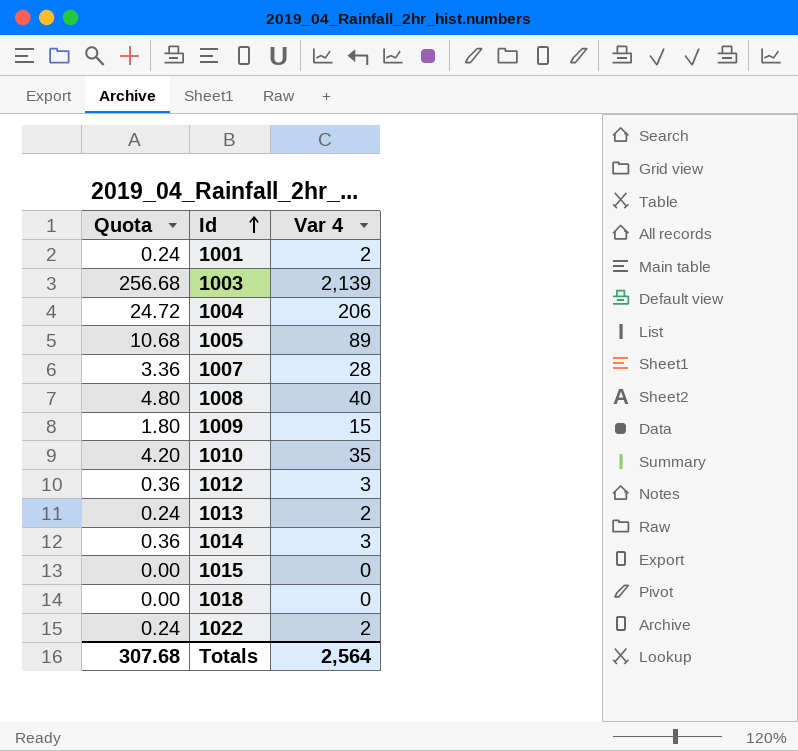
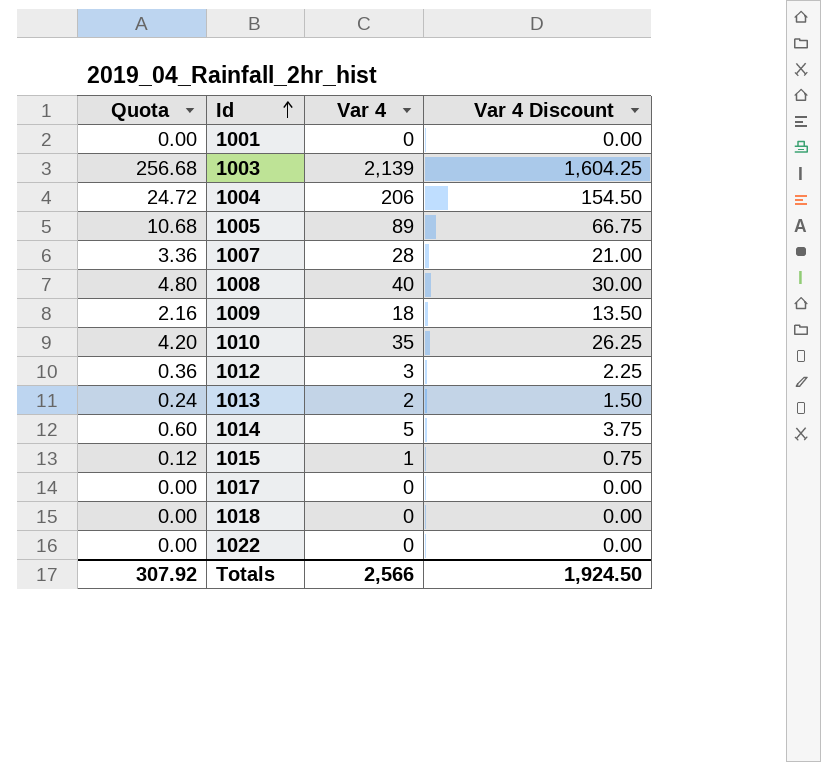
column Var 4 Discount | formula: none -> [Var 4] * 0.75
1001 | Quota: 0.24 -> 0.00
1001 | Var 4: 2 -> 0
1009 | Quota: 1.80 -> 2.16
1009 | Var 4: 15 -> 18
1014 | Quota: 0.36 -> 0.60
1014 | Var 4: 3 -> 5
1015 | Quota: 0.00 -> 0.12
1015 | Var 4: 0 -> 1
row 1017: none -> 0.00 | 0 | 0.00
1022 | Quota: 0.24 -> 0.00
1022 | Var 4: 2 -> 0
Totals | Quota: 307.68 -> 307.92
Totals | Var 4: 2,564 -> 2,566

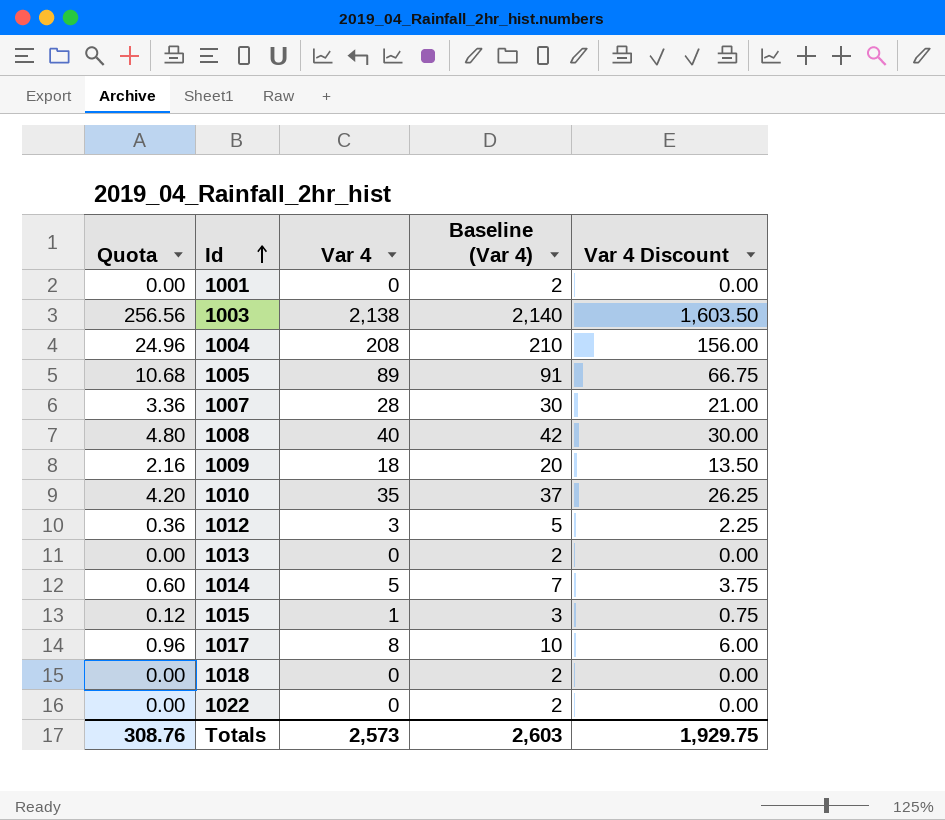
column Baseline (Var 4) | formula: none -> [Var 4] + 2
1003 | Quota: 256.68 -> 256.56
1003 | Var 4: 2,139 -> 2,138
1003 | Var 4 Discount: 1,604.25 -> 1,603.50
1004 | Quota: 24.72 -> 24.96
1004 | Var 4: 206 -> 208
1004 | Var 4 Discount: 154.50 -> 156.00
1013 | Quota: 0.24 -> 0.00
1013 | Var 4: 2 -> 0
1013 | Var 4 Discount: 1.50 -> 0.00
1017 | Quota: 0.00 -> 0.96
1017 | Var 4: 0 -> 8
1017 | Var 4 Discount: 0.00 -> 6.00
Totals | Quota: 307.92 -> 308.76
Totals | Var 4: 2,566 -> 2,573
Totals | Var 4 Discount: 1,924.50 -> 1,929.75

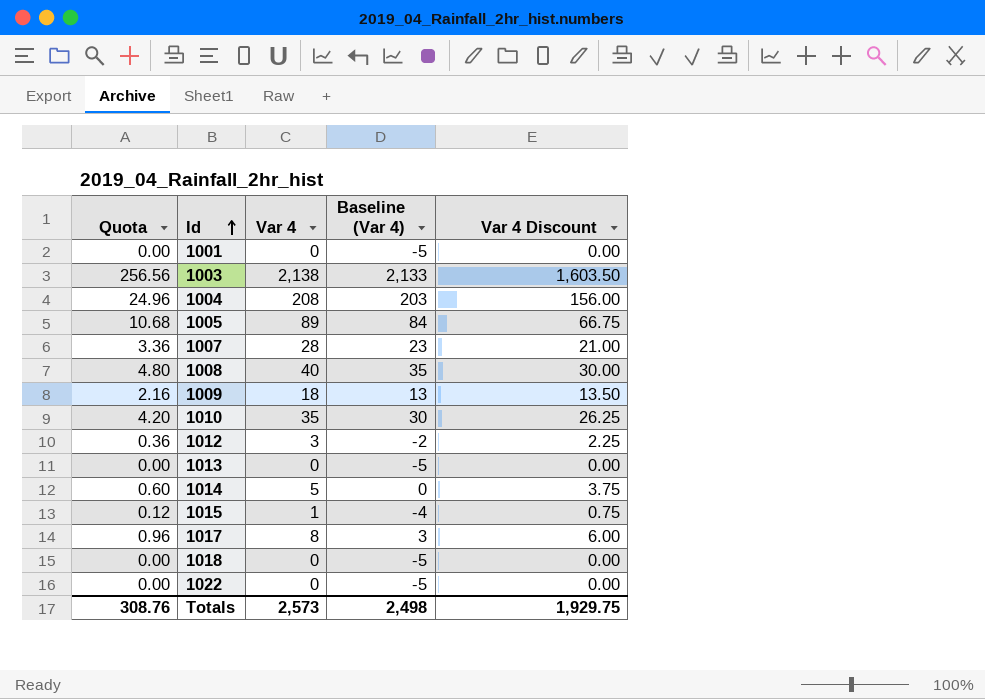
column Baseline (Var 4) | formula: [Var 4] + 2 -> [Var 4] - 5
Totals | Baseline (Var 4): 2,603 -> 2,498

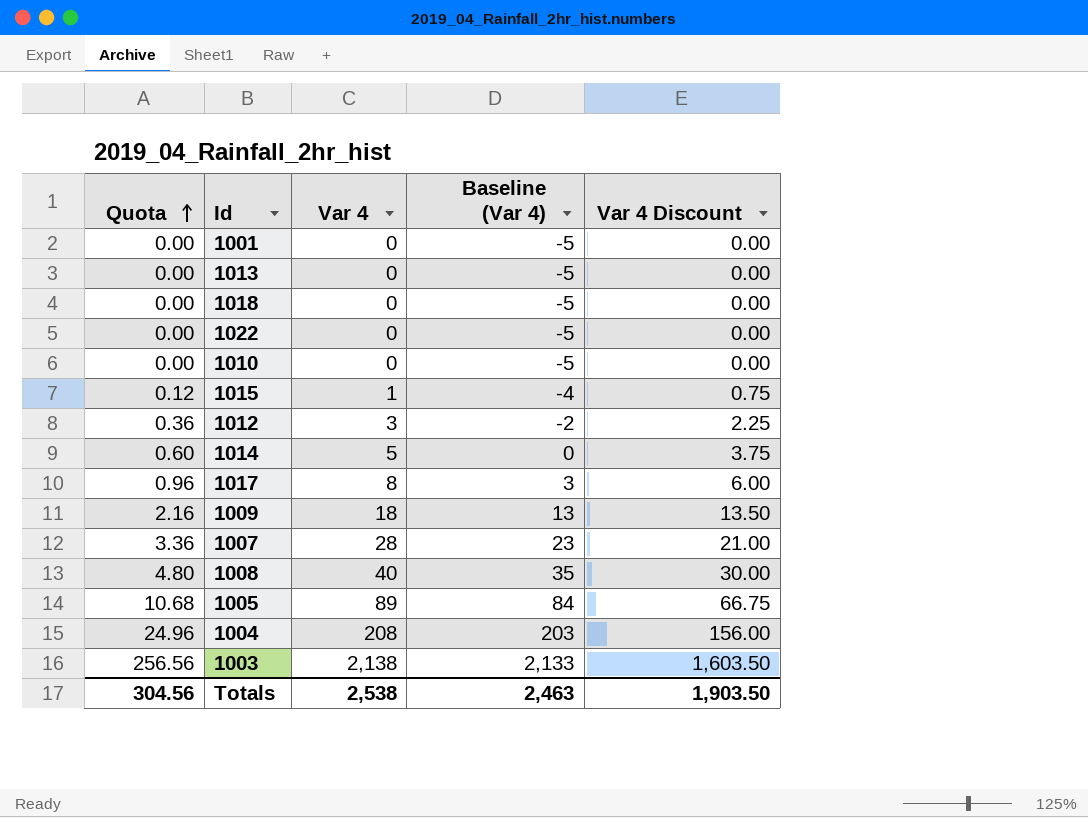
row order: Id ascending -> Quota ascending
1010 | Quota: 4.20 -> 0.00
1010 | Var 4: 35 -> 0
1010 | Baseline (Var 4): 30 -> -5
1010 | Var 4 Discount: 26.25 -> 0.00
Totals | Quota: 308.76 -> 304.56
Totals | Var 4: 2,573 -> 2,538
Totals | Baseline (Var 4): 2,498 -> 2,463
Totals | Var 4 Discount: 1,929.75 -> 1,903.50

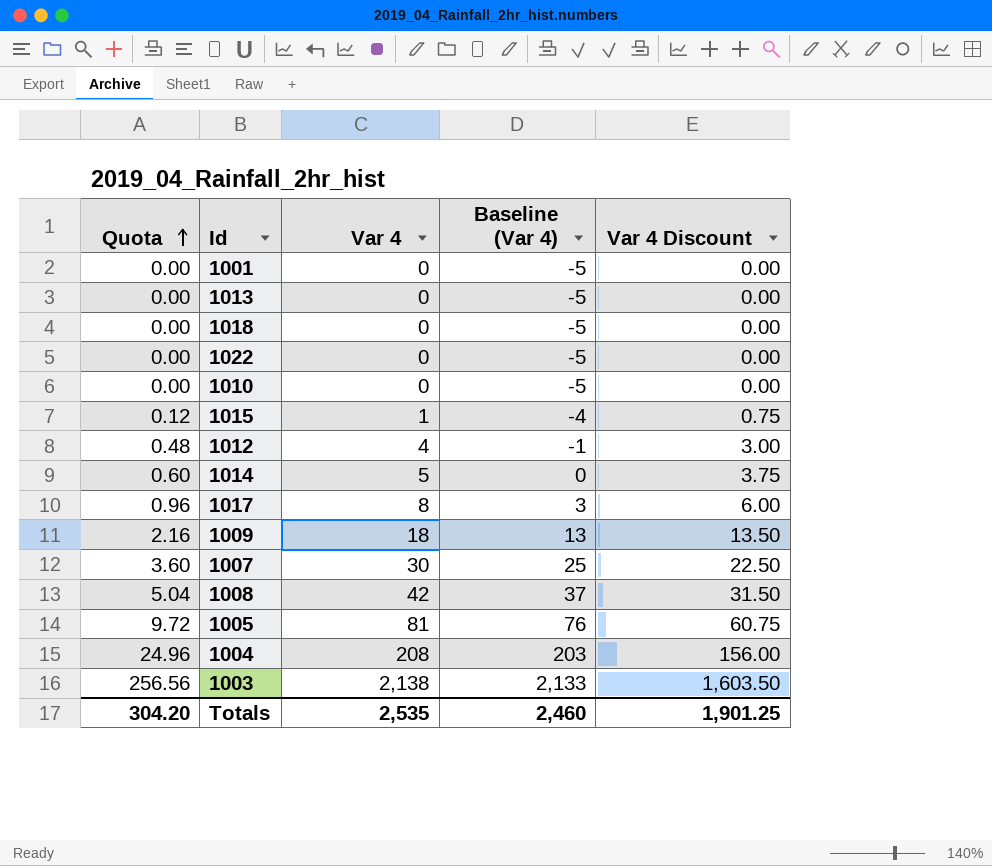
1012 | Quota: 0.36 -> 0.48
1012 | Var 4: 3 -> 4
1012 | Baseline (Var 4): -2 -> -1
1012 | Var 4 Discount: 2.25 -> 3.00
1007 | Quota: 3.36 -> 3.60
1007 | Var 4: 28 -> 30
1007 | Baseline (Var 4): 23 -> 25
1007 | Var 4 Discount: 21.00 -> 22.50
1008 | Quota: 4.80 -> 5.04
1008 | Var 4: 40 -> 42
1008 | Baseline (Var 4): 35 -> 37
1008 | Var 4 Discount: 30.00 -> 31.50
1005 | Quota: 10.68 -> 9.72
1005 | Var 4: 89 -> 81
1005 | Baseline (Var 4): 84 -> 76
1005 | Var 4 Discount: 66.75 -> 60.75
Totals | Quota: 304.56 -> 304.20
Totals | Var 4: 2,538 -> 2,535
Totals | Baseline (Var 4): 2,463 -> 2,460
Totals | Var 4 Discount: 1,903.50 -> 1,901.25

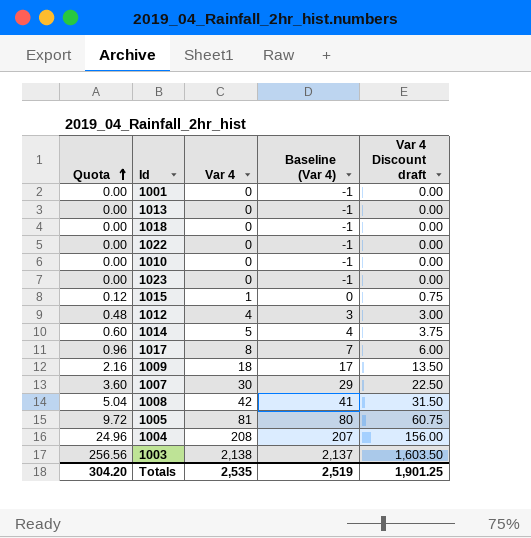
column Baseline (Var 4) | formula: [Var 4] - 5 -> [Var 4] - 1
column name: Var 4 Discount -> Var 4 Discount draft
row 1023: none -> 0.00 | 0 | -1 | 0.00
Totals | Baseline (Var 4): 2,460 -> 2,519

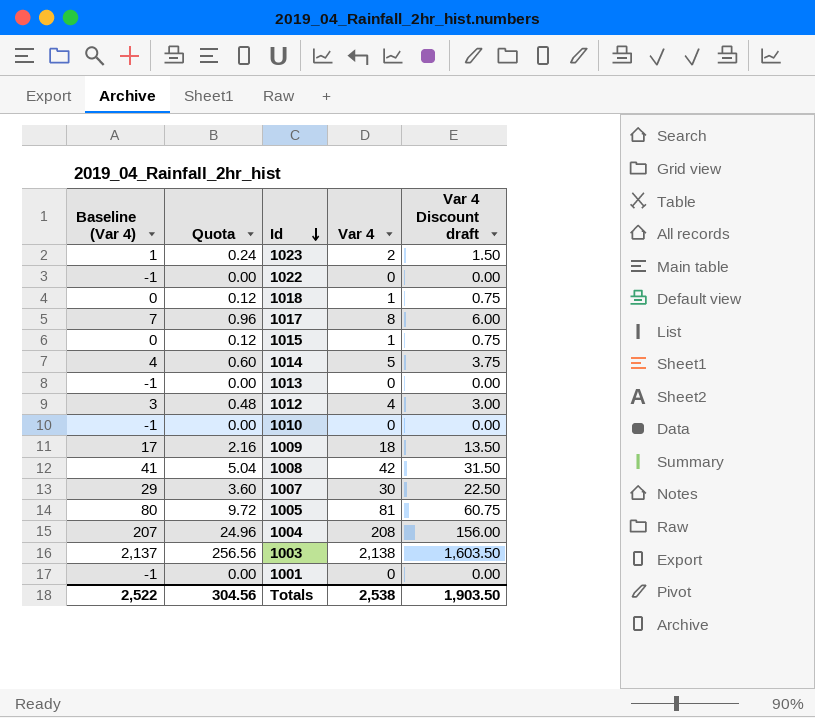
row order: Quota ascending -> Id descending
column Baseline (Var 4) | position: 4 -> 1
1023 | Baseline (Var 4): -1 -> 1
1023 | Quota: 0.00 -> 0.24
1023 | Var 4: 0 -> 2
1023 | Var 4 Discount draft: 0.00 -> 1.50
1018 | Baseline (Var 4): -1 -> 0
1018 | Quota: 0.00 -> 0.12
1018 | Var 4: 0 -> 1
1018 | Var 4 Discount draft: 0.00 -> 0.75
Totals | Baseline (Var 4): 2,519 -> 2,522
Totals | Quota: 304.20 -> 304.56
Totals | Var 4: 2,535 -> 2,538
Totals | Var 4 Discount draft: 1,901.25 -> 1,903.50

